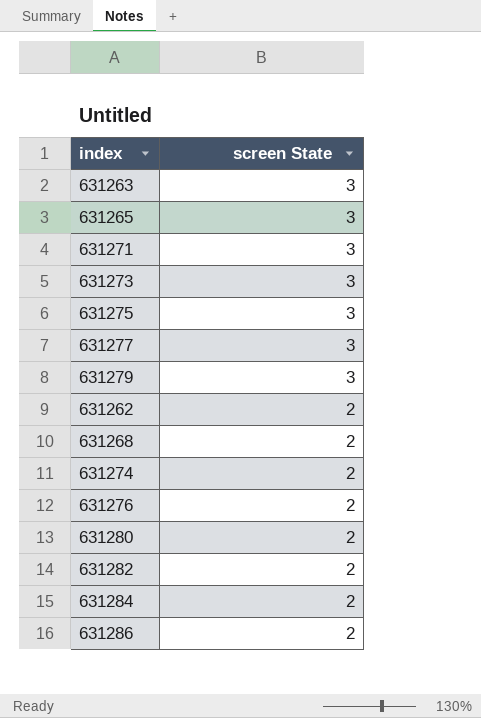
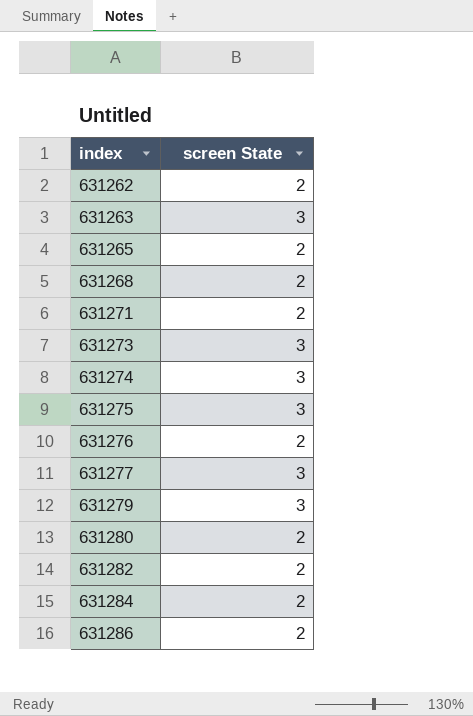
row order: screen State descending -> index ascending
631265 | screen State: 3 -> 2
631271 | screen State: 3 -> 2
631274 | screen State: 2 -> 3

